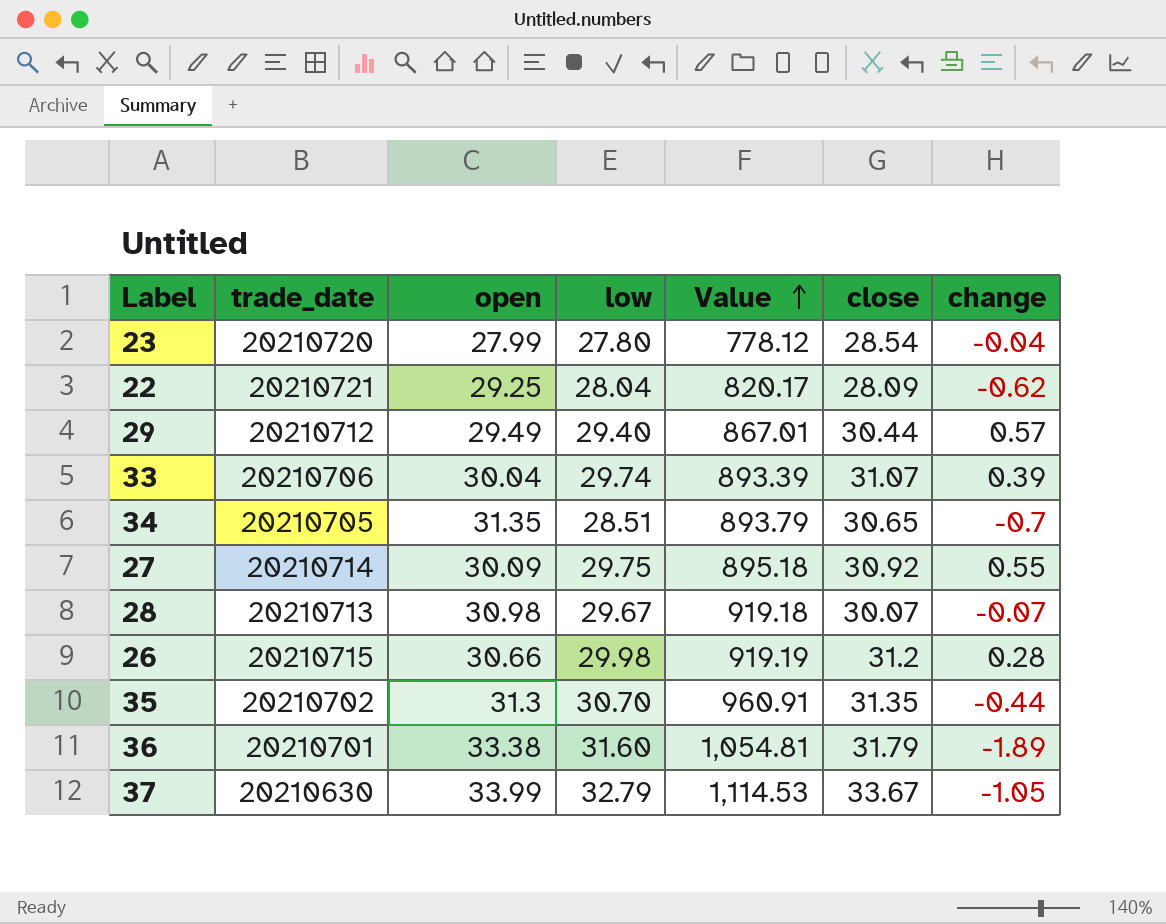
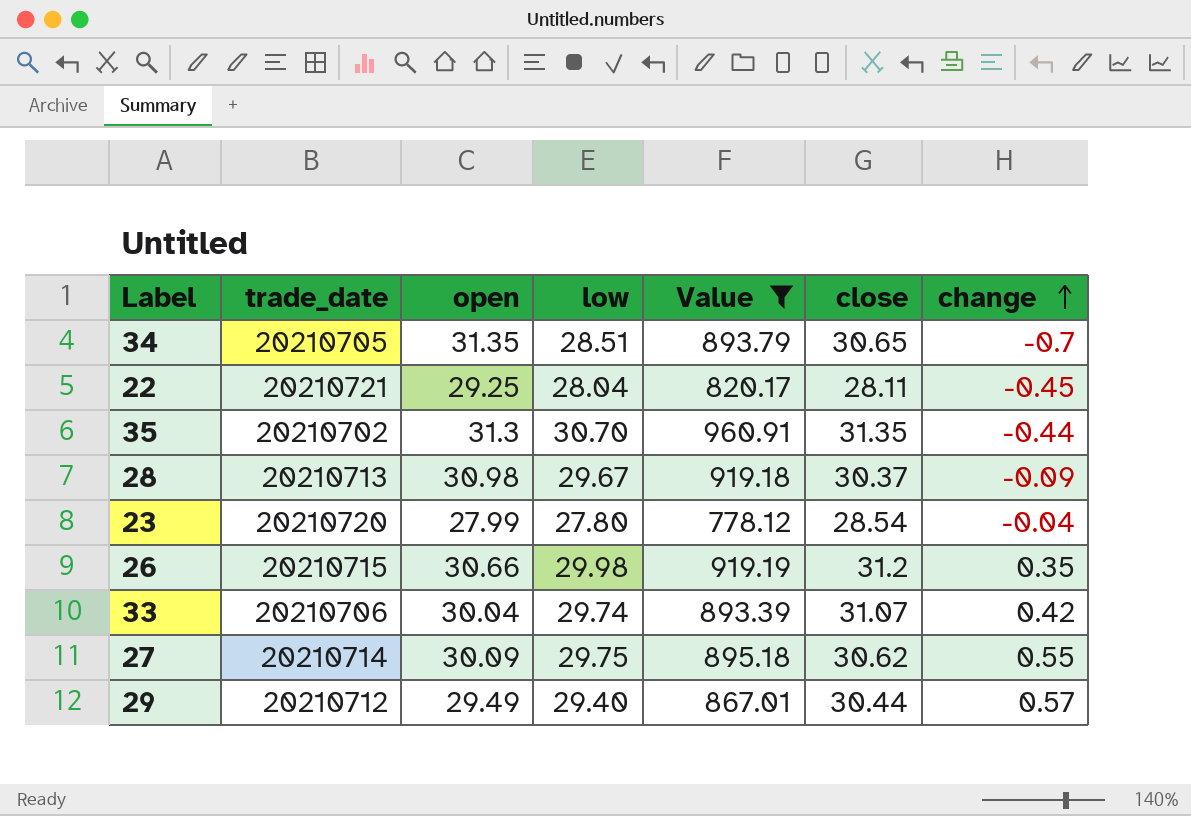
filter: none -> Value <= 960.91
row order: Value ascending -> change ascending
22 | close: 28.09 -> 28.11
22 | change: -0.62 -> -0.45
28 | close: 30.07 -> 30.37
28 | change: -0.07 -> -0.09
26 | change: 0.28 -> 0.35
33 | change: 0.39 -> 0.42
27 | close: 30.92 -> 30.62

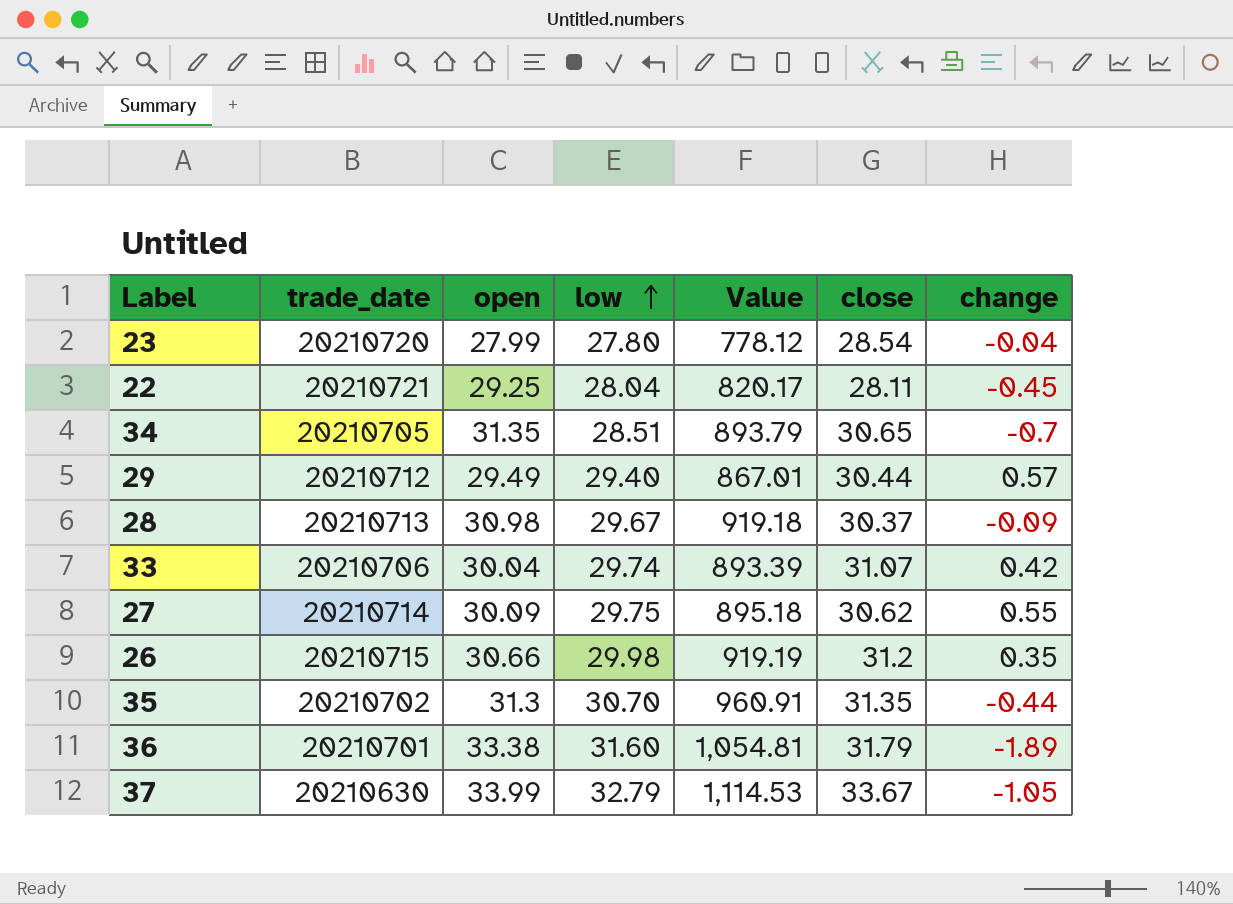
filter: Value <= 960.91 -> none
row order: change ascending -> low ascending

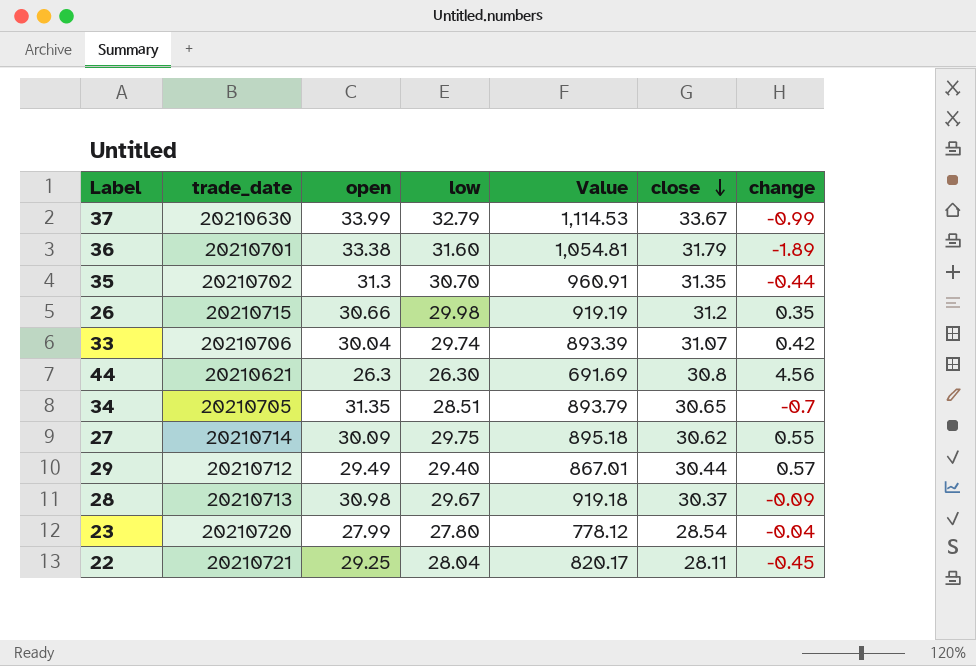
row order: low ascending -> close descending
37 | change: -1.05 -> -0.99
row 44: none -> 20210621 | 26.3 | 26.30 | 691.69 | 30.8 | 4.56

